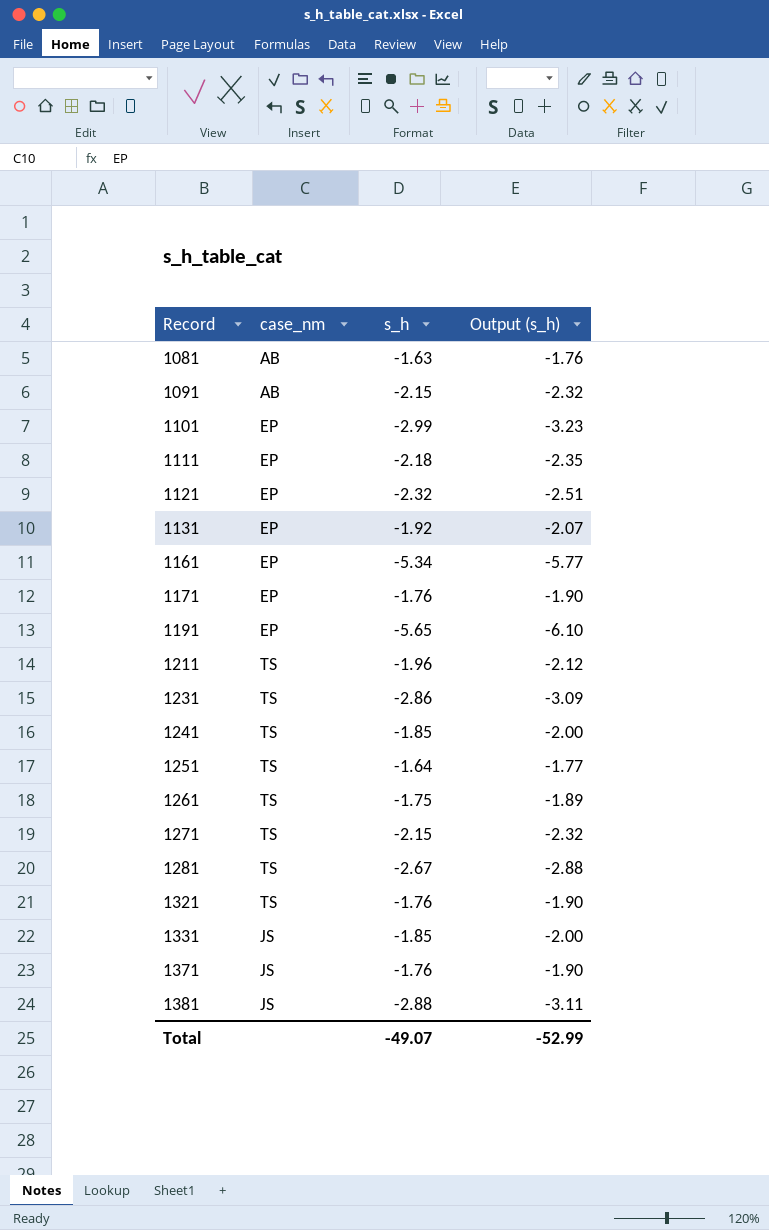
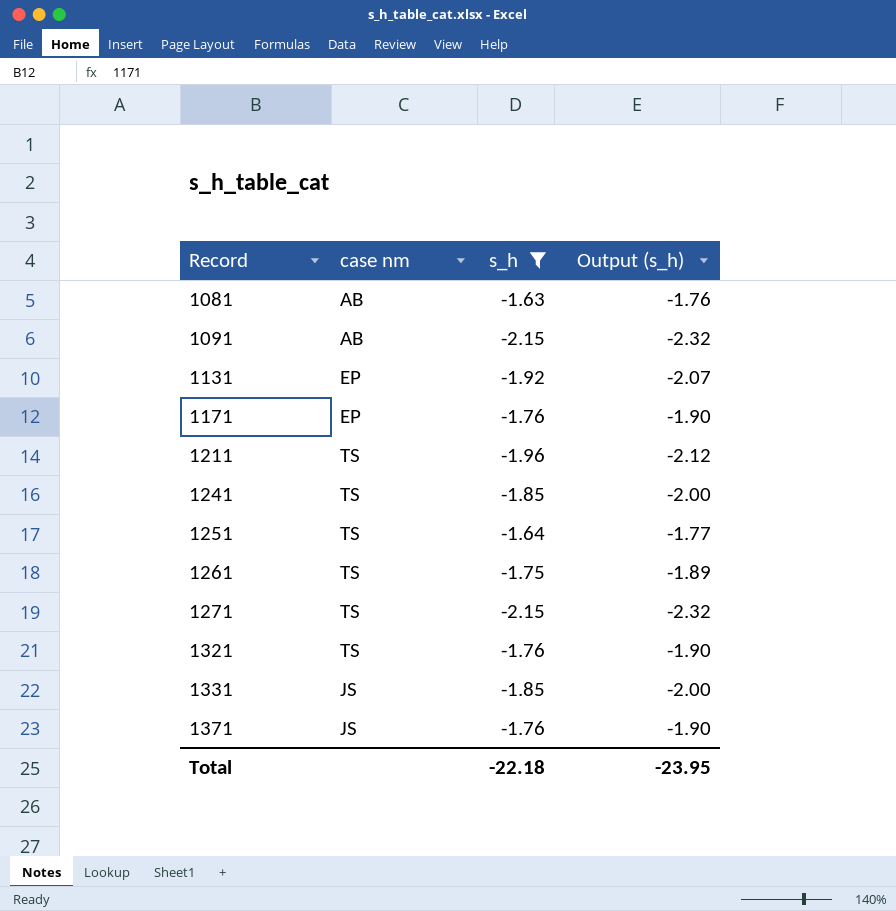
filter: none -> s_h >= -2.15
column name: case_nm -> case nm
Total | s_h: -49.07 -> -22.18
Total | Output (s_h): -52.99 -> -23.95

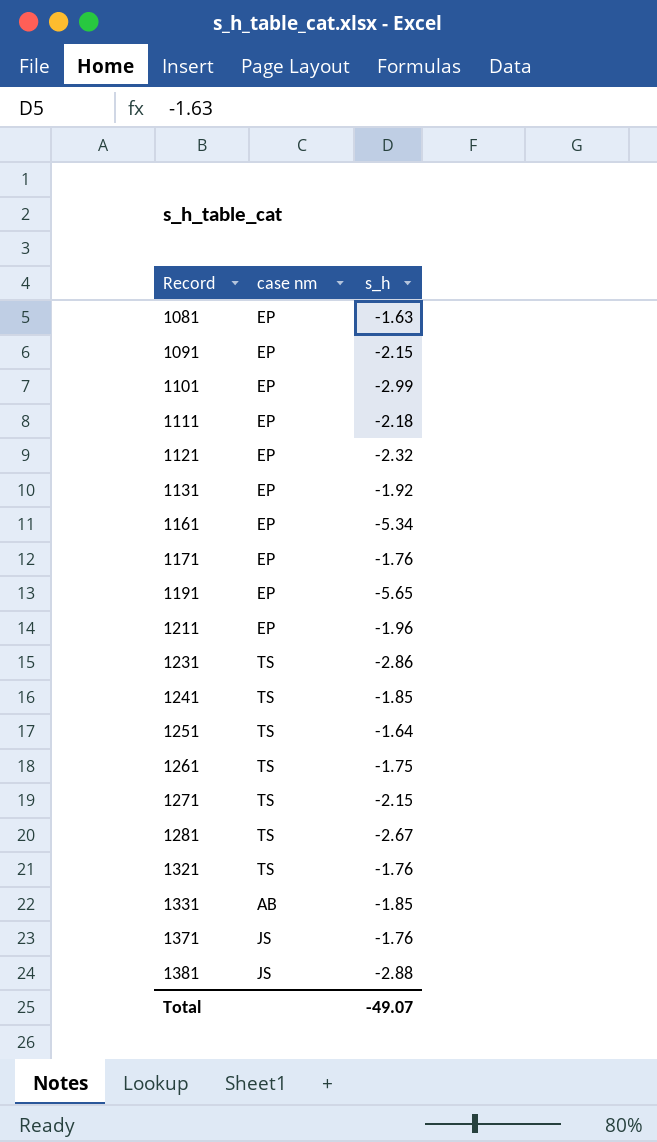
filter: s_h >= -2.15 -> none
column Output (s_h) | formula: [s_h] * 1.08 -> none
1081 | case nm: AB -> EP
1091 | case nm: AB -> EP
1211 | case nm: TS -> EP
1331 | case nm: JS -> AB
Total | s_h: -22.18 -> -49.07

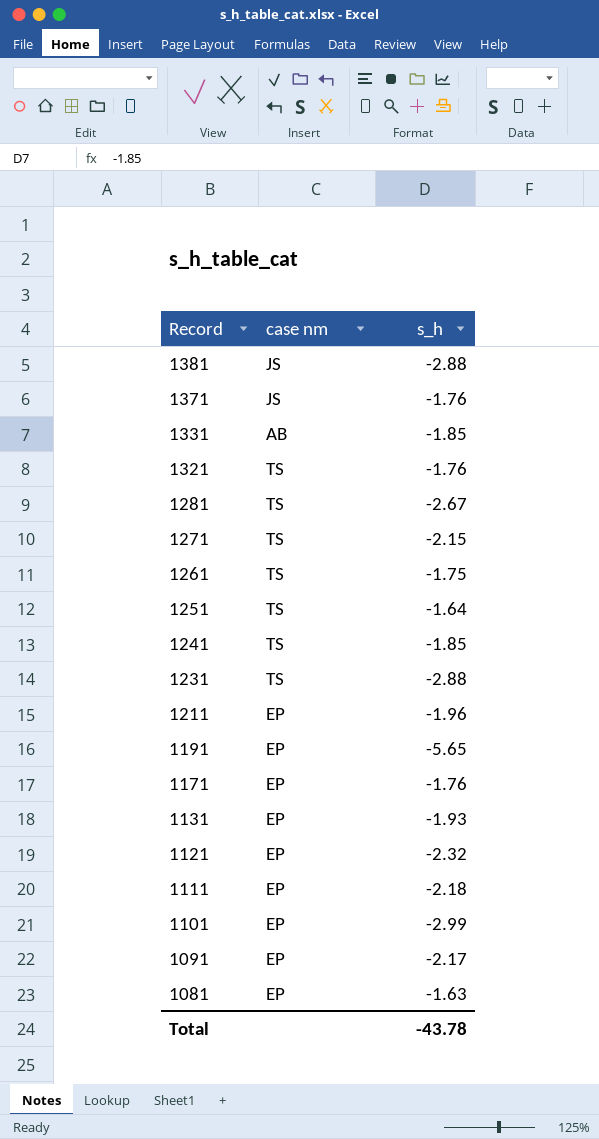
row order: Record ascending -> Record descending
row 1161: EP | -5.34 -> none
1231 | s_h: -2.86 -> -2.88
1131 | s_h: -1.92 -> -1.93
1091 | s_h: -2.15 -> -2.17
Total | s_h: -49.07 -> -43.78

